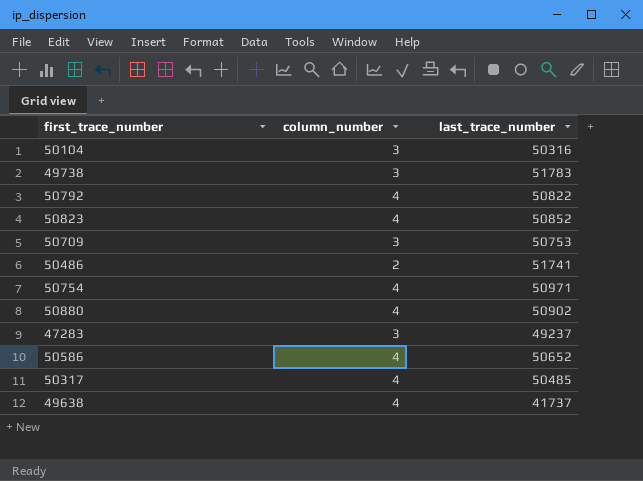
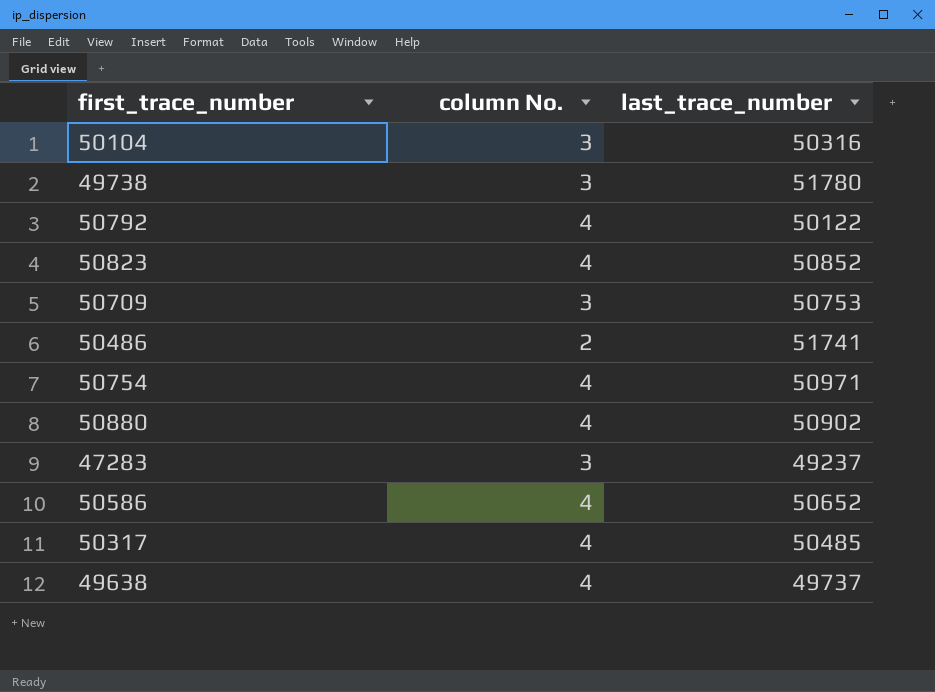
column name: column_number -> column No.
49738 | last_trace_number: 51783 -> 51780
50792 | last_trace_number: 50822 -> 50122
49638 | last_trace_number: 41737 -> 49737

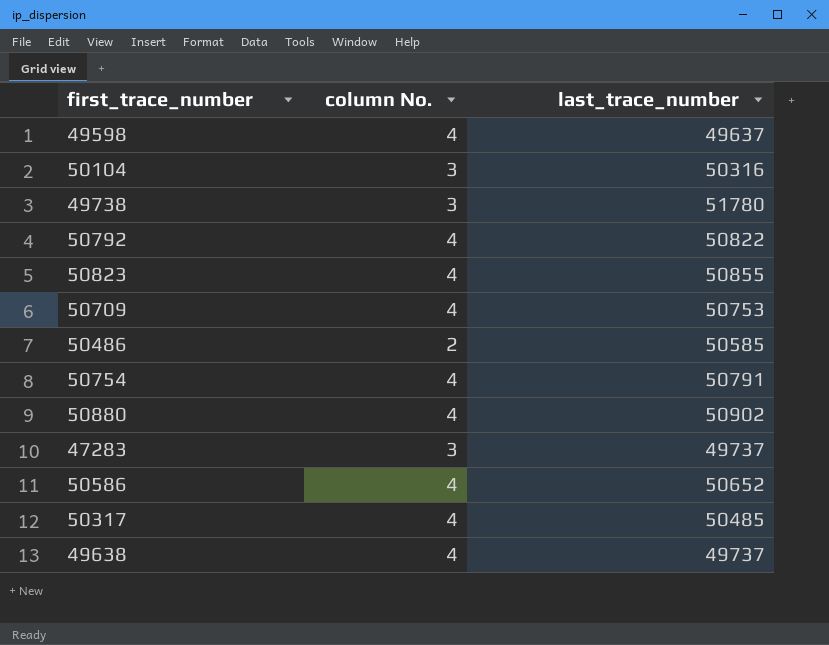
row 49598: none -> 4 | 49637
50792 | last_trace_number: 50122 -> 50822
50823 | last_trace_number: 50852 -> 50855
50709 | column No.: 3 -> 4
50486 | last_trace_number: 51741 -> 50585
50754 | last_trace_number: 50971 -> 50791
47283 | last_trace_number: 49237 -> 49737

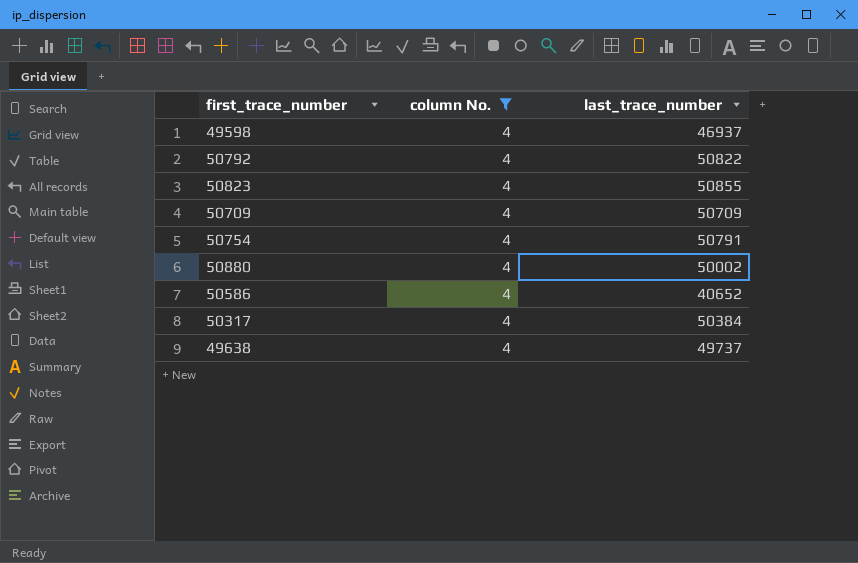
filter: none -> column No. = 4
49598 | last_trace_number: 49637 -> 46937
50709 | last_trace_number: 50753 -> 50709
50880 | last_trace_number: 50902 -> 50002
50586 | last_trace_number: 50652 -> 40652
50317 | last_trace_number: 50485 -> 50384

